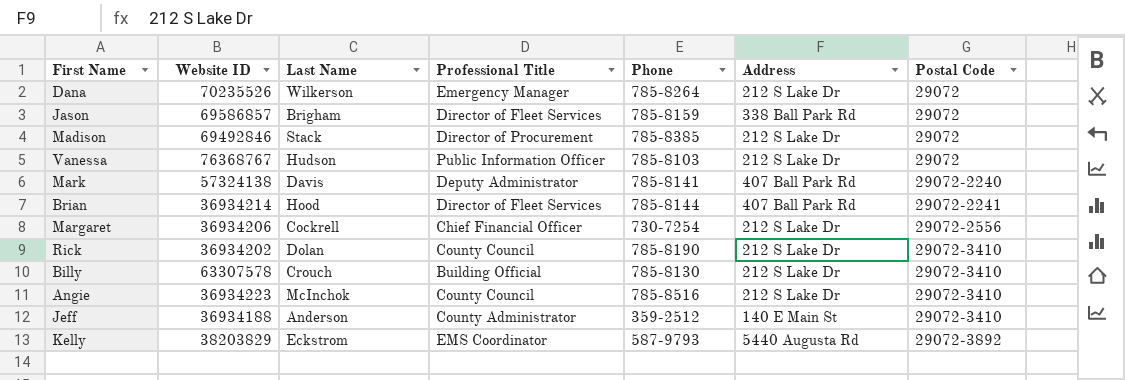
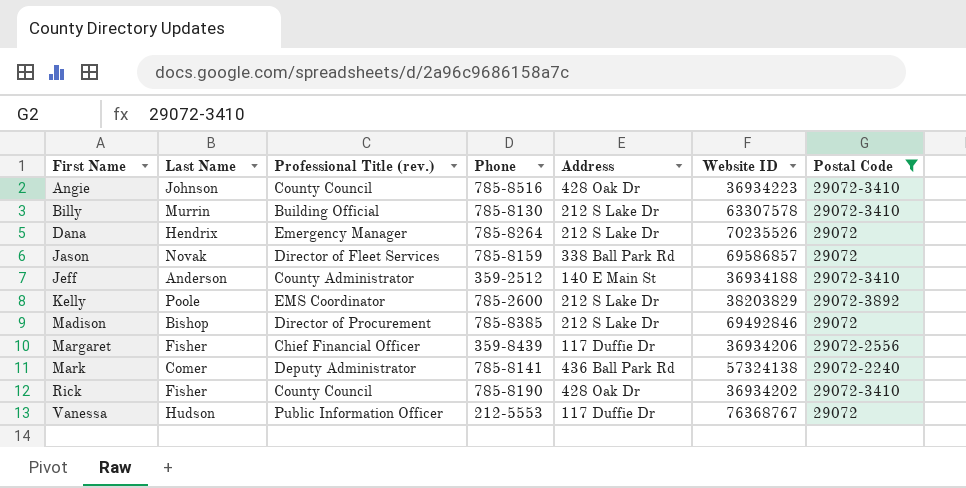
filter: none -> Postal Code != 29072-2241
row order: Postal Code ascending -> First Name ascending
column name: Professional Title -> Professional Title (rev.)
column Website ID | position: 2 -> 6
Angie | Last Name: McInchok -> Johnson
Angie | Address: 212 S Lake Dr -> 428 Oak Dr
Billy | Last Name: Crouch -> Murrin
Dana | Last Name: Wilkerson -> Hendrix
Jason | Last Name: Brigham -> Novak
Kelly | Last Name: Eckstrom -> Poole
Kelly | Phone: 587-9793 -> 785-2600
Kelly | Address: 5440 Augusta Rd -> 212 S Lake Dr
Madison | Last Name: Stack -> Bishop
Margaret | Last Name: Cockrell -> Fisher
Margaret | Phone: 730-7254 -> 359-8439
Margaret | Address: 212 S Lake Dr -> 117 Duffie Dr
Mark | Last Name: Davis -> Comer
Mark | Address: 407 Ball Park Rd -> 436 Ball Park Rd
Rick | Last Name: Dolan -> Fisher
Rick | Address: 212 S Lake Dr -> 428 Oak Dr
Vanessa | Phone: 785-8103 -> 212-5553
Vanessa | Address: 212 S Lake Dr -> 117 Duffie Dr

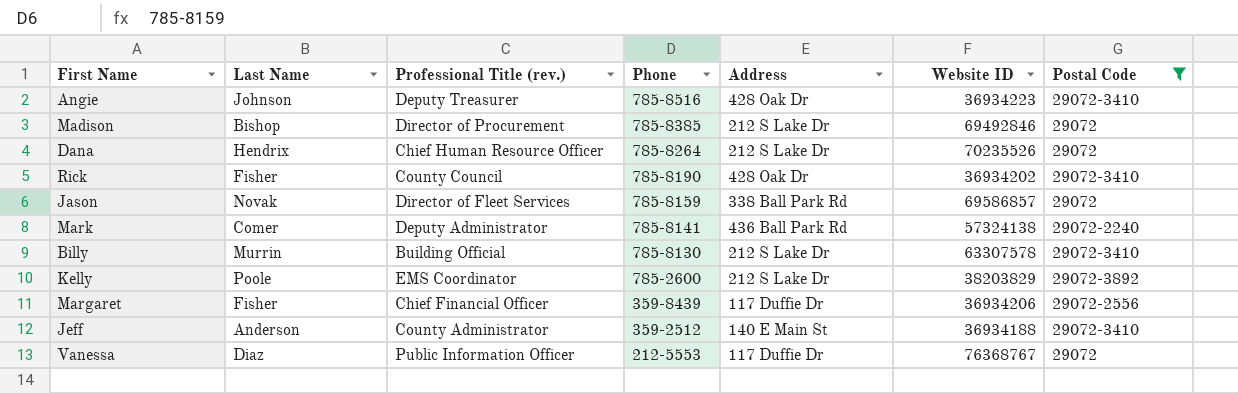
row order: First Name ascending -> Phone descending
Angie | Professional Title (rev.): County Council -> Deputy Treasurer
Dana | Professional Title (rev.): Emergency Manager -> Chief Human Resource Officer
Vanessa | Last Name: Hudson -> Diaz

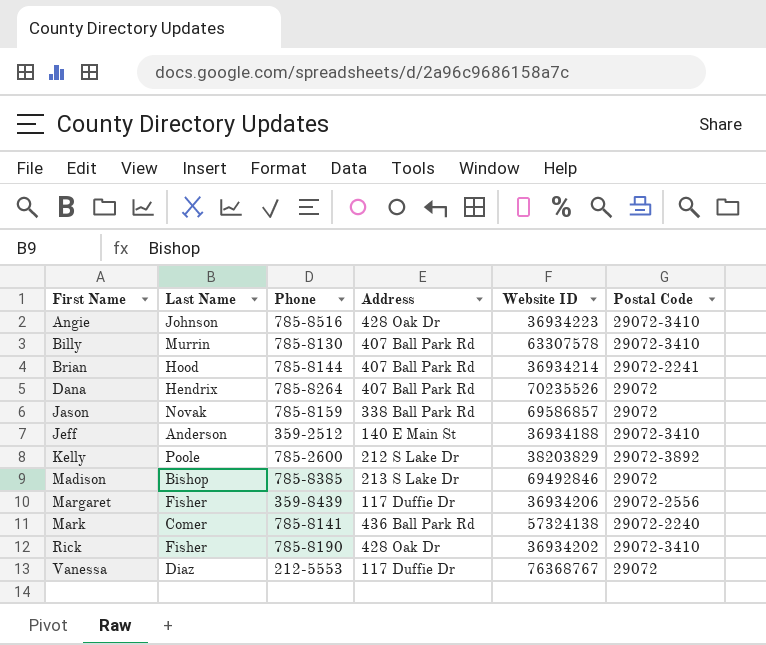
filter: Postal Code != 29072-2241 -> none
row order: Phone descending -> First Name ascending
column Professional Title (rev.) | position: 3 -> none
Billy | Address: 212 S Lake Dr -> 407 Ball Park Rd
Dana | Address: 212 S Lake Dr -> 407 Ball Park Rd
Madison | Address: 212 S Lake Dr -> 213 S Lake Dr

